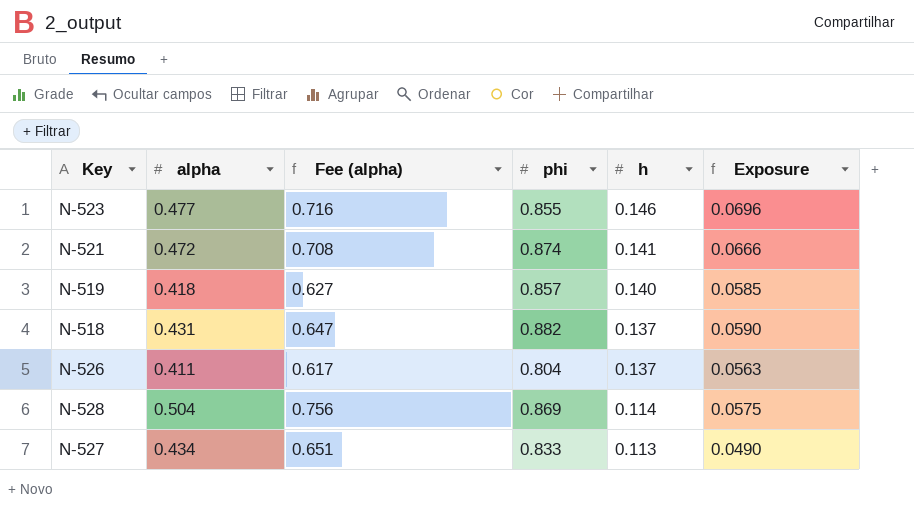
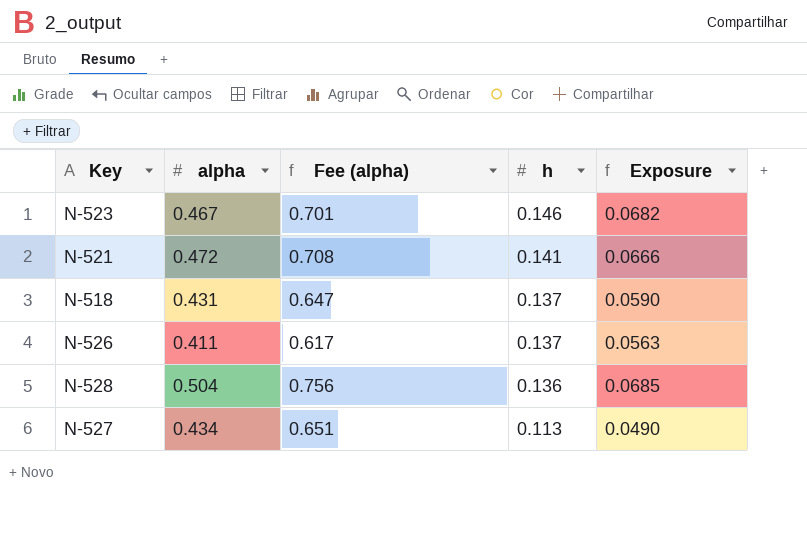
column phi | position: 4 -> none
row N-519: 0.418 | 0.627 | 0.857 | 0.140 | 0.0585 -> none
N-523 | alpha: 0.477 -> 0.467
N-523 | Fee (alpha): 0.716 -> 0.701
N-523 | Exposure: 0.0696 -> 0.0682
N-528 | h: 0.114 -> 0.136
N-528 | Exposure: 0.0575 -> 0.0685

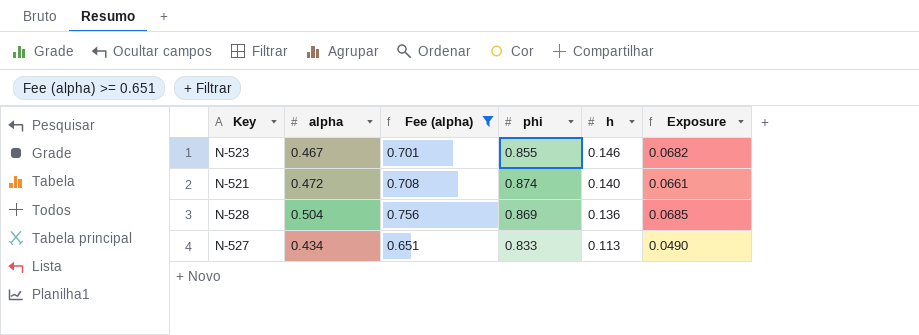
filter: none -> Fee (alpha) >= 0.651
column phi | position: none -> 4
N-521 | h: 0.141 -> 0.140
N-521 | Exposure: 0.0666 -> 0.0661

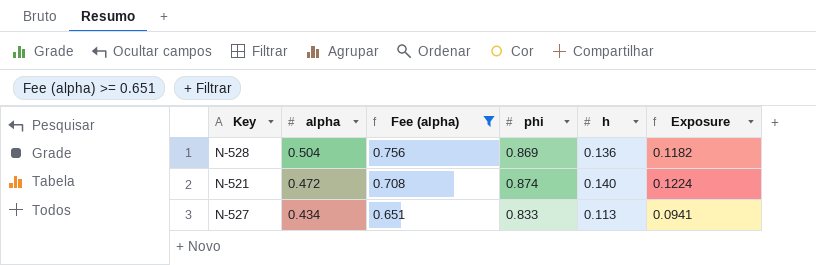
row order: h descending -> alpha descending
column Exposure | formula: [alpha] * [h] -> [phi] * [h]
row N-523: 0.467 | 0.701 | 0.855 | 0.146 | 0.0682 -> none

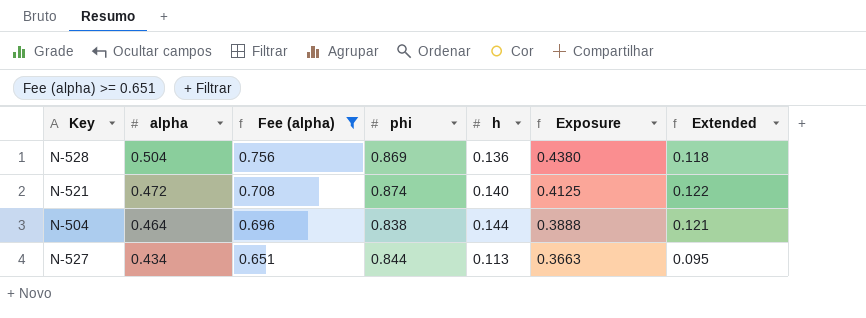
column Exposure | formula: [phi] * [h] -> [alpha] * [phi]
column Extended | formula: none -> [phi] * [h]
row N-504: none -> 0.464 | 0.696 | 0.838 | 0.144 | 0.3888 | 0.121
N-527 | phi: 0.833 -> 0.844

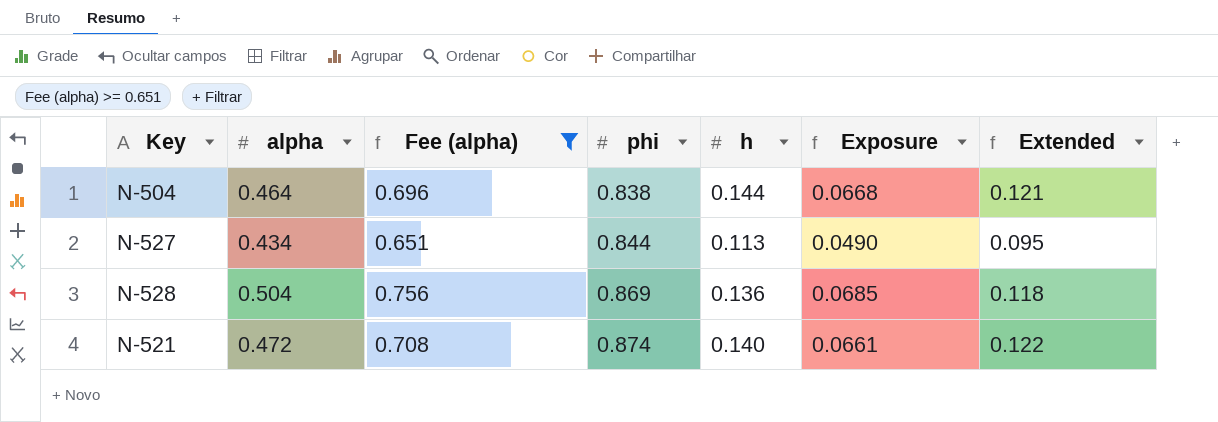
row order: alpha descending -> phi ascending
column Exposure | formula: [alpha] * [phi] -> [alpha] * [h]

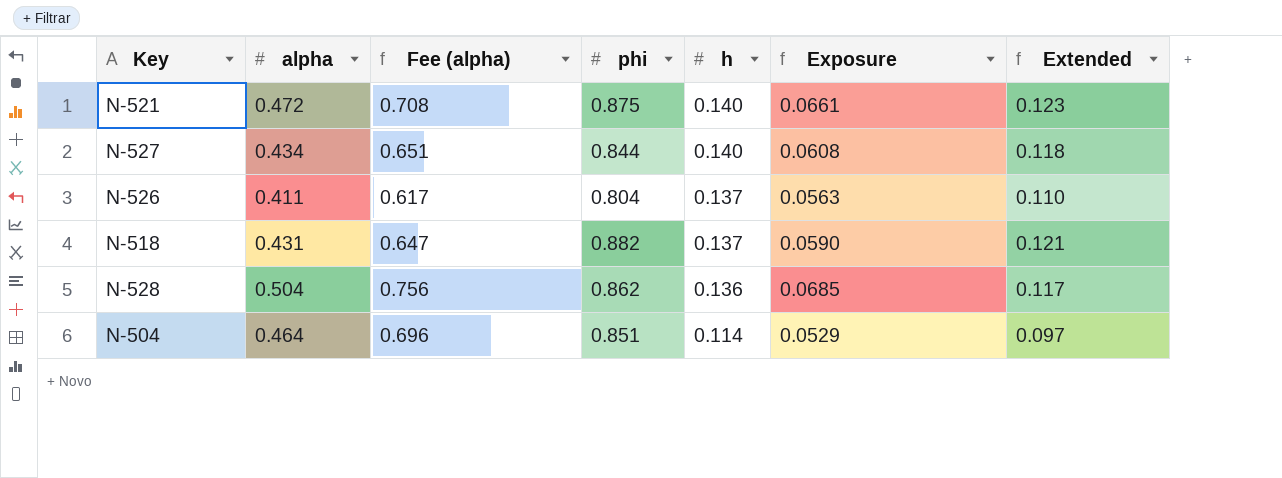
filter: Fee (alpha) >= 0.651 -> none
row order: phi ascending -> h descending
N-521 | phi: 0.874 -> 0.875
N-521 | Extended: 0.122 -> 0.123
N-527 | h: 0.113 -> 0.140
N-527 | Exposure: 0.0490 -> 0.0608
N-527 | Extended: 0.095 -> 0.118
N-528 | phi: 0.869 -> 0.862
N-528 | Extended: 0.118 -> 0.117
N-504 | phi: 0.838 -> 0.851
N-504 | h: 0.144 -> 0.114
N-504 | Exposure: 0.0668 -> 0.0529
N-504 | Extended: 0.121 -> 0.097

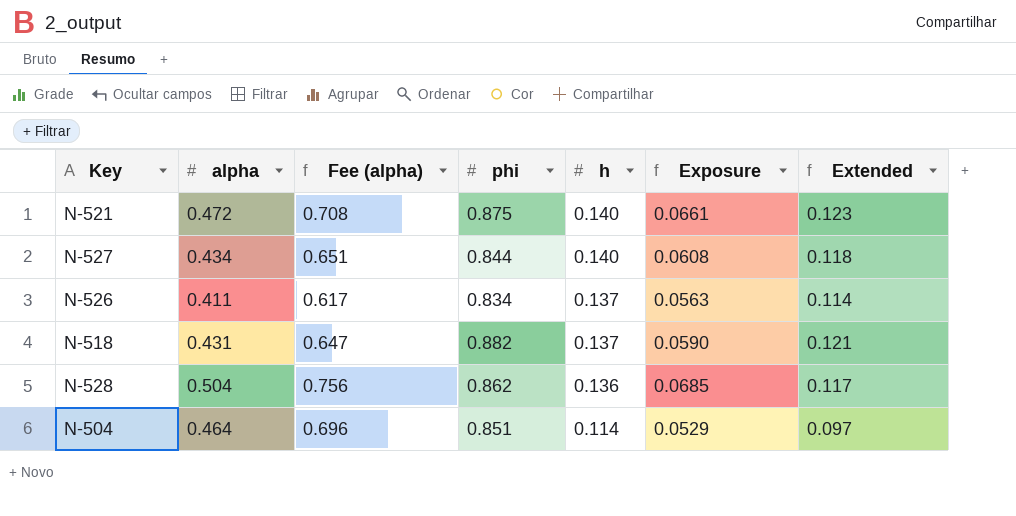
N-526 | phi: 0.804 -> 0.834
N-526 | Extended: 0.110 -> 0.114

